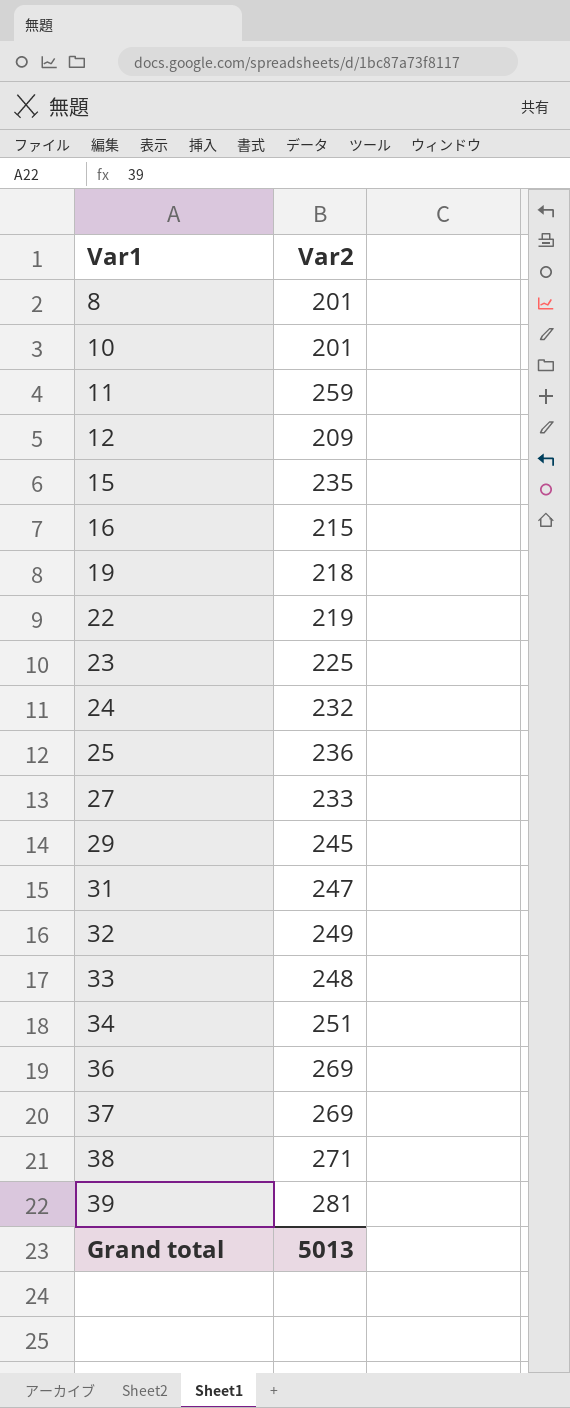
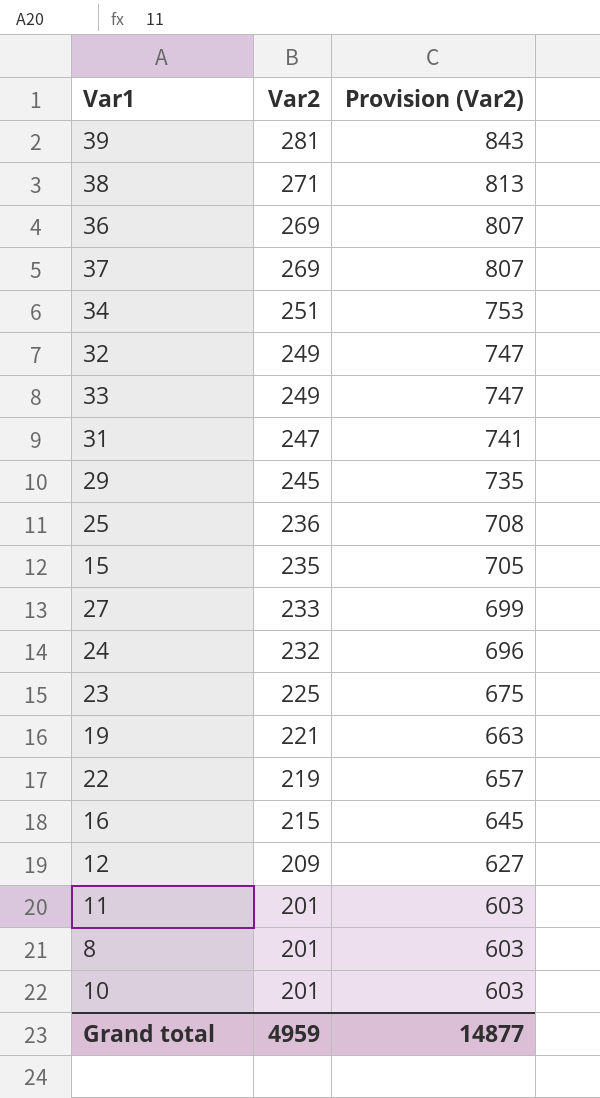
row order: Var1 ascending -> Var2 descending
column Provision (Var2) | formula: none -> [Var2] * 3
33 | Var2: 248 -> 249
19 | Var2: 218 -> 221
11 | Var2: 259 -> 201
Grand total | Var2: 5013 -> 4959

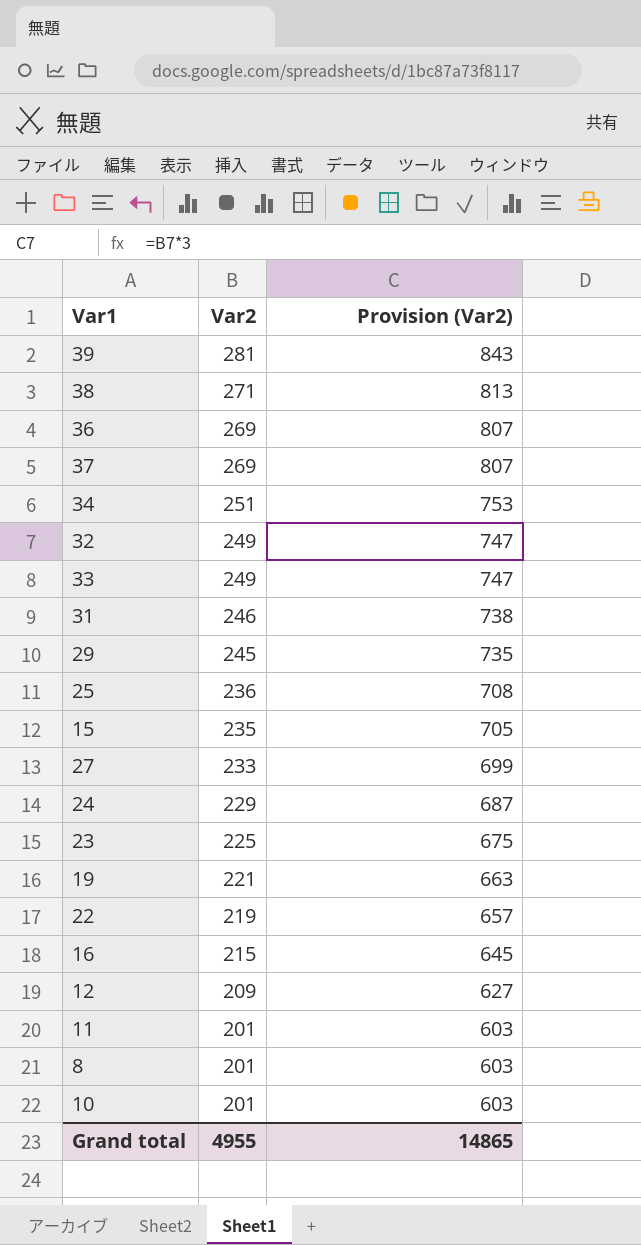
31 | Var2: 247 -> 246
31 | Provision (Var2): 741 -> 738
24 | Var2: 232 -> 229
24 | Provision (Var2): 696 -> 687
Grand total | Var2: 4959 -> 4955
Grand total | Provision (Var2): 14877 -> 14865

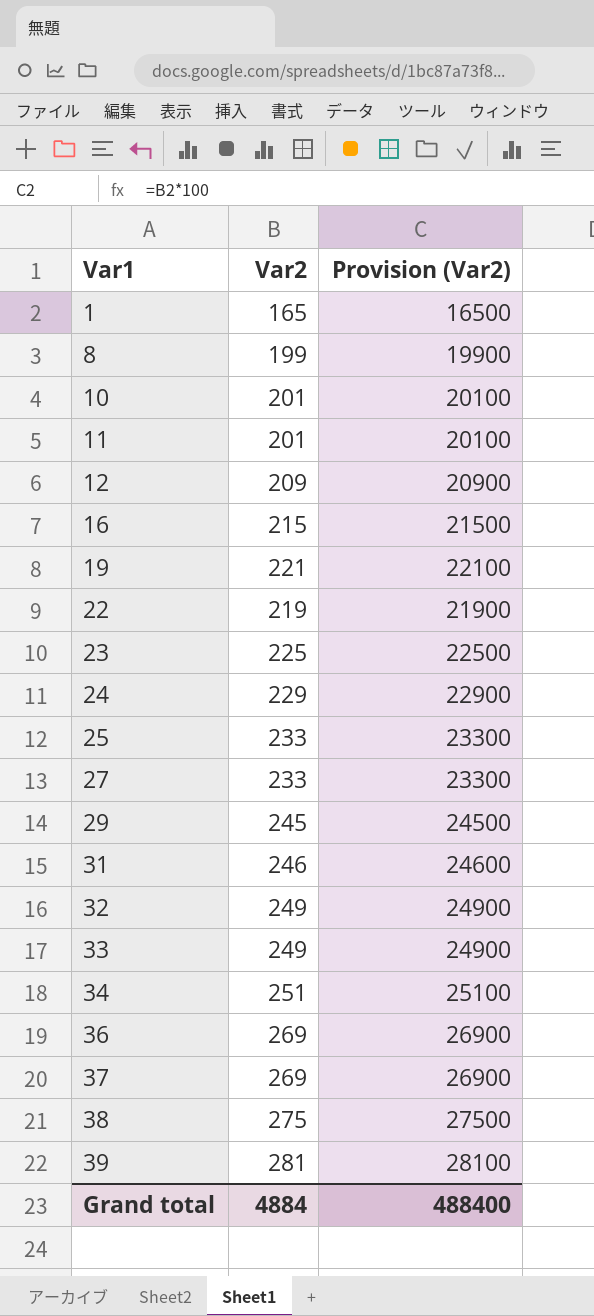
row order: Var2 descending -> Var1 ascending
column Provision (Var2) | formula: [Var2] * 3 -> [Var2] * 100
row 15: 235 | 705 -> none
row 1: none -> 165 | 16500
8 | Var2: 201 -> 199
25 | Var2: 236 -> 233
38 | Var2: 271 -> 275
Grand total | Var2: 4955 -> 4884
Grand total | Provision (Var2): 14865 -> 488400

